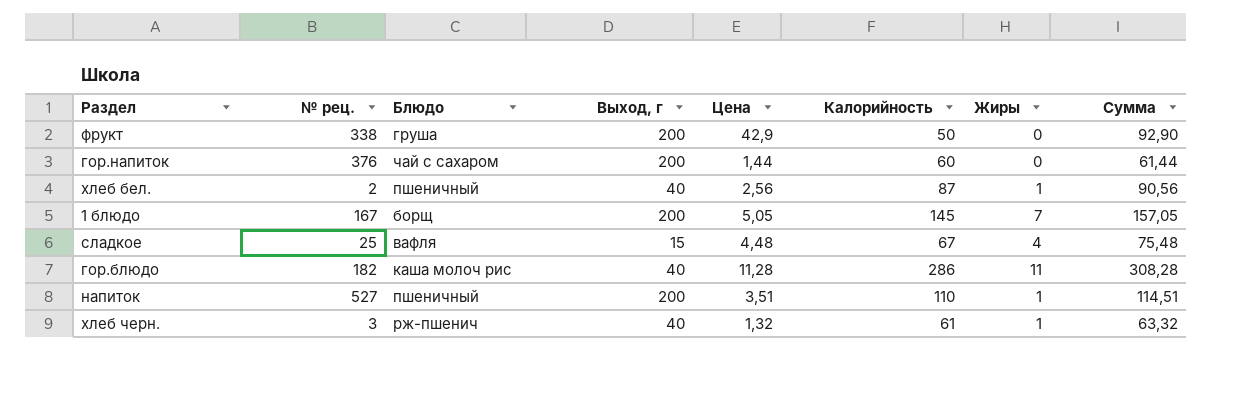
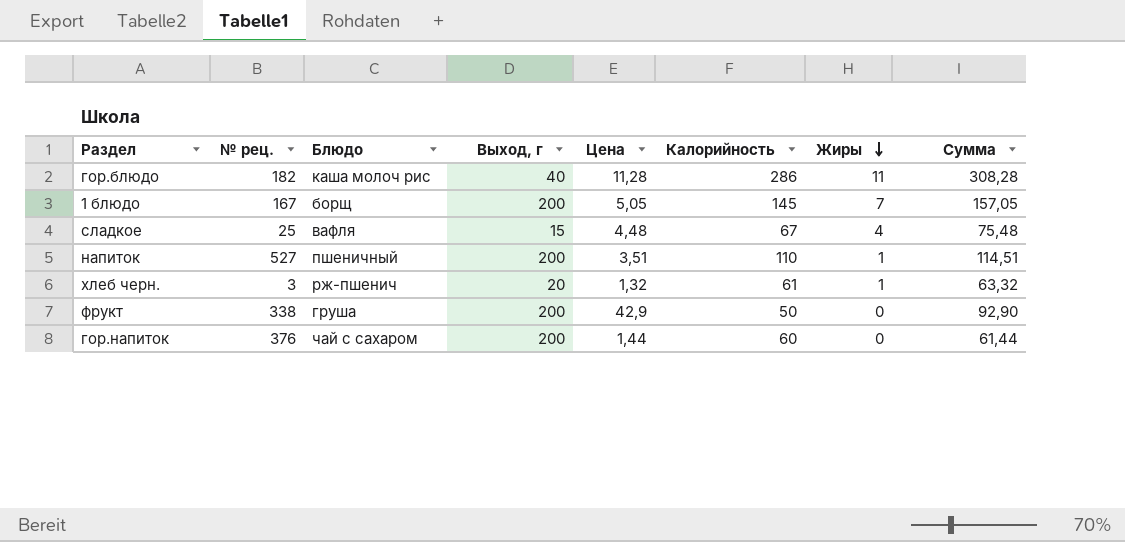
row order: none -> Жиры descending
row хлеб бел.: 2 | пшеничный | 40 | 2,56 | 87 | 1 | 90,56 -> none
хлеб черн. | Выход, г: 40 -> 20

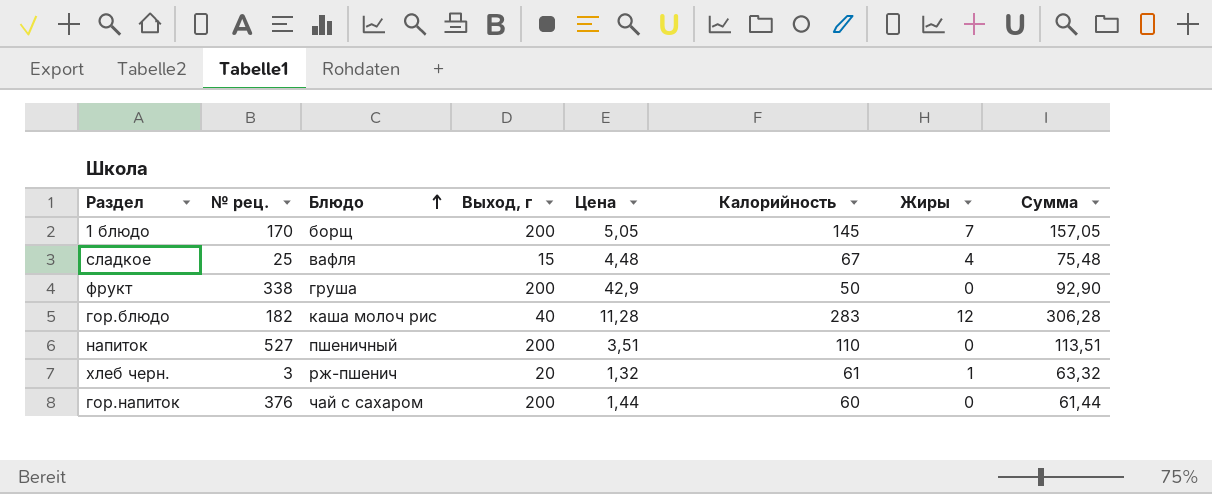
row order: Жиры descending -> Блюдо ascending
1 блюдо | № рец.: 167 -> 170
гор.блюдо | Калорийность: 286 -> 283
гор.блюдо | Жиры: 11 -> 12
гор.блюдо | Сумма: 308,28 -> 306,28
напиток | Жиры: 1 -> 0
напиток | Сумма: 114,51 -> 113,51

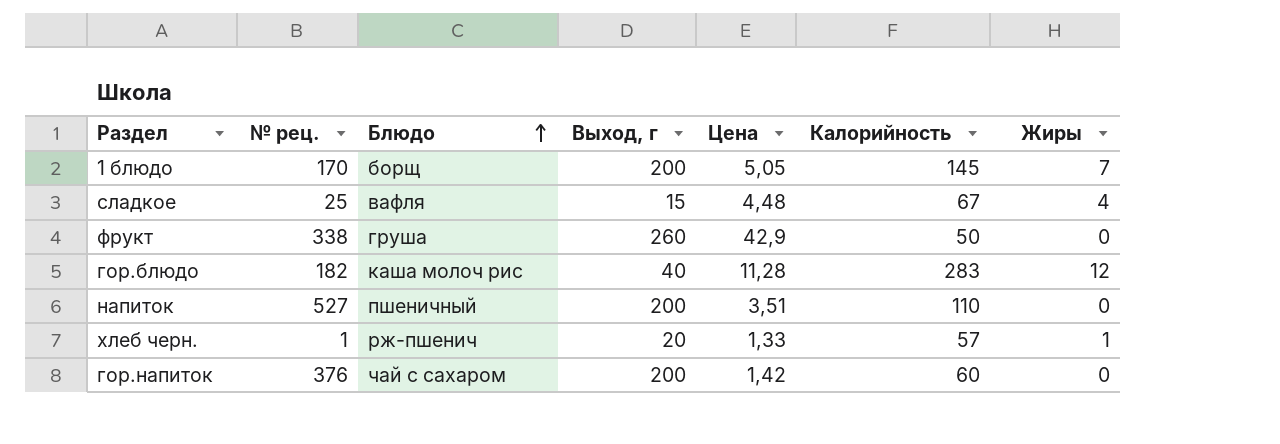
column Сумма | formula: [Цена] + [Калорийность] + [Жиры] -> none
фрукт | Выход, г: 200 -> 260
хлеб черн. | № рец.: 3 -> 1
хлеб черн. | Цена: 1,32 -> 1,33
хлеб черн. | Калорийность: 61 -> 57
гор.напиток | Цена: 1,44 -> 1,42

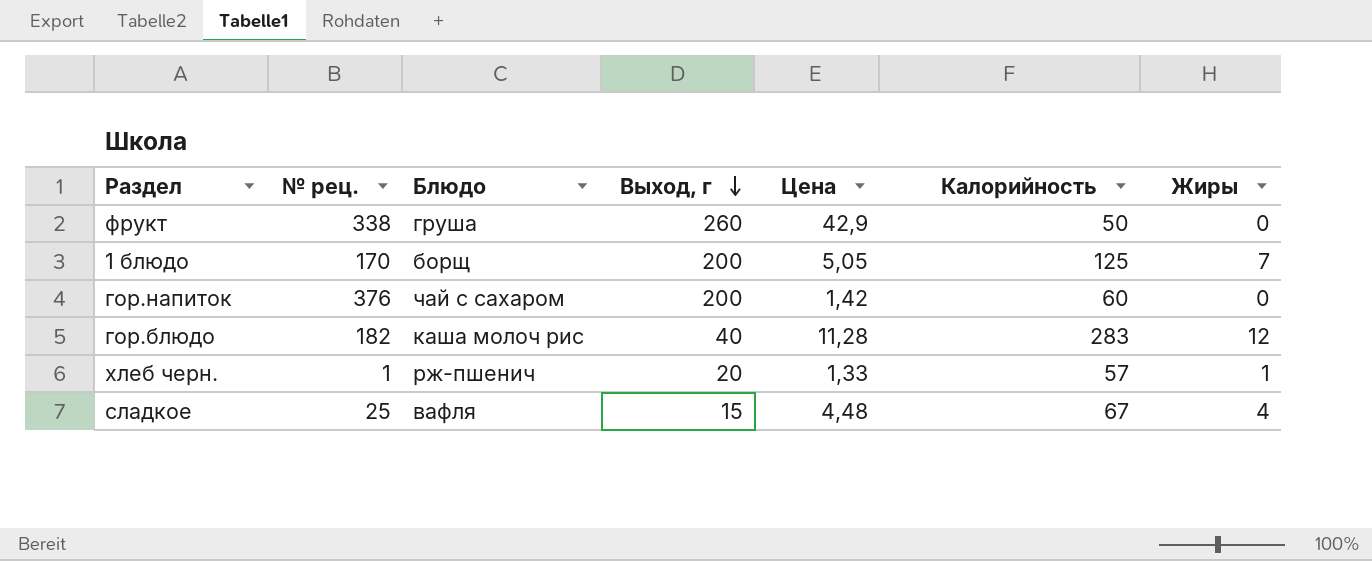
row order: Блюдо ascending -> Выход, г descending
row напиток: 527 | пшеничный | 200 | 3,51 | 110 | 0 -> none
1 блюдо | Калорийность: 145 -> 125

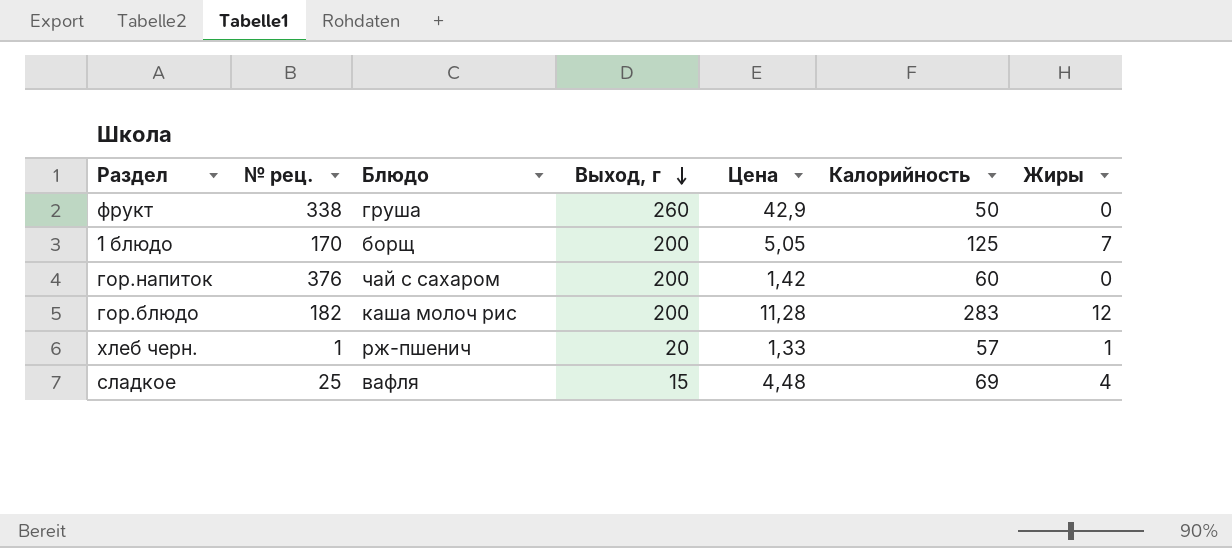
гор.блюдо | Выход, г: 40 -> 200
сладкое | Калорийность: 67 -> 69

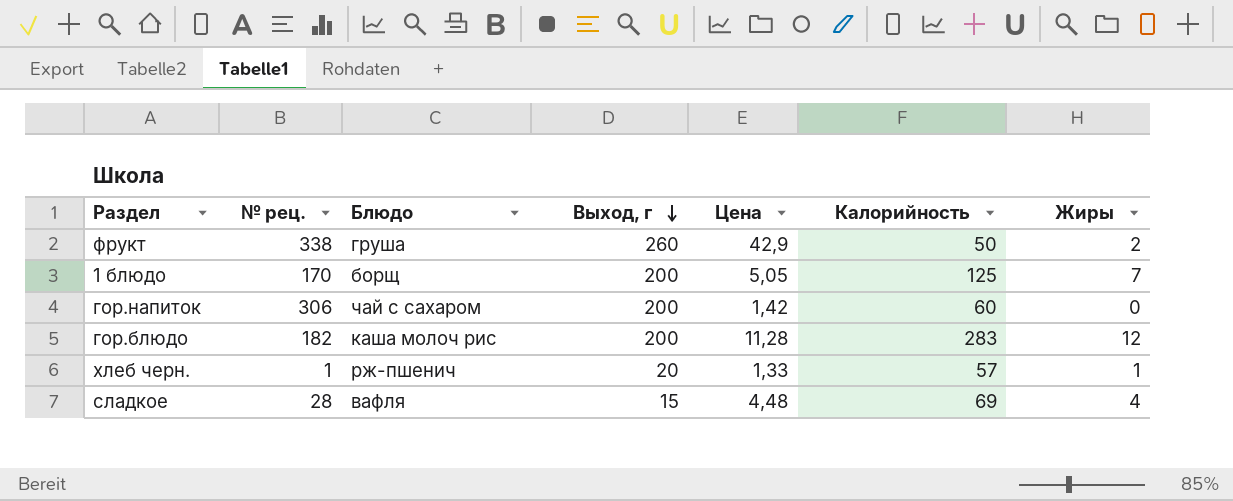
фрукт | Жиры: 0 -> 2
гор.напиток | № рец.: 376 -> 306
сладкое | № рец.: 25 -> 28

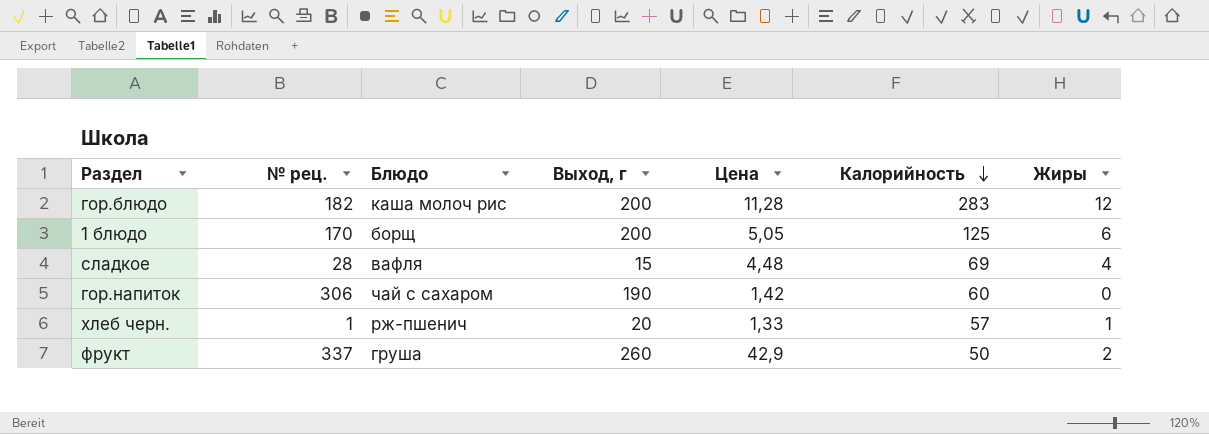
row order: Выход, г descending -> Калорийность descending
1 блюдо | Жиры: 7 -> 6
гор.напиток | Выход, г: 200 -> 190
фрукт | № рец.: 338 -> 337

